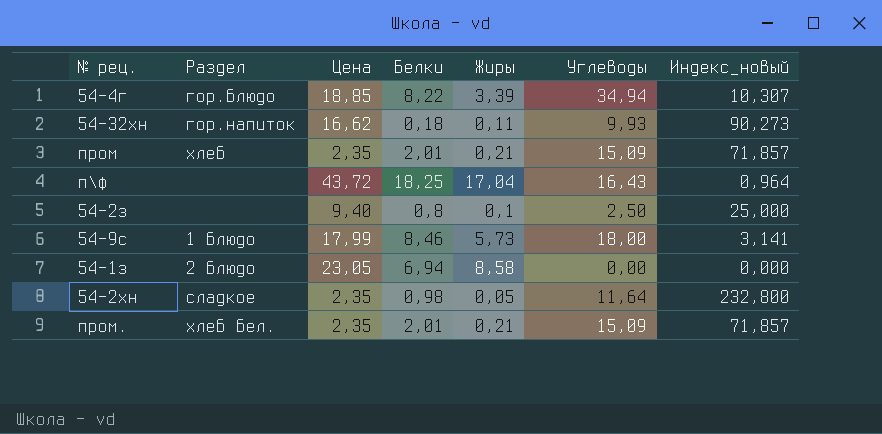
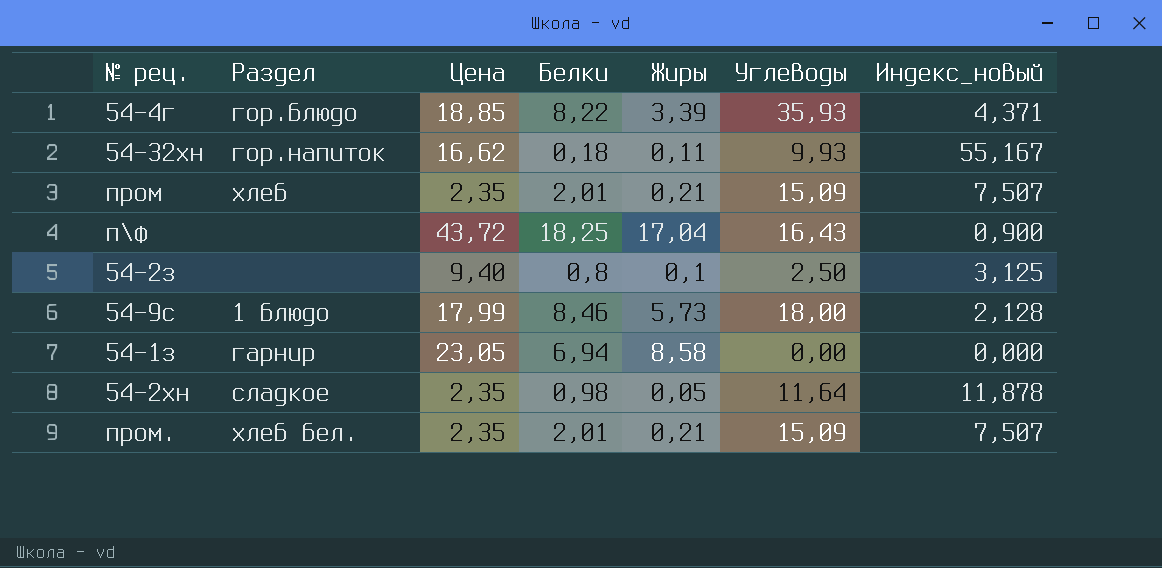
column Индекс_новый | formula: [Углеводы] / [Жиры] -> [Углеводы] / [Белки]
54-4г | Углеводы: 34,94 -> 35,93
54-1з | Раздел: 2 блюдо -> гарнир

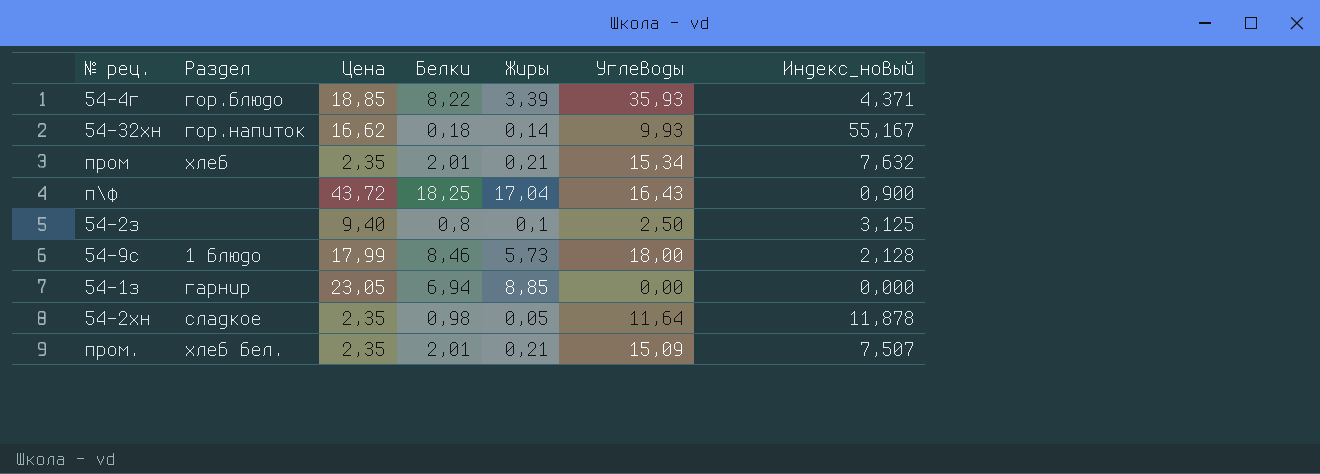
54-32хн | Жиры: 0,11 -> 0,14
пром | Углеводы: 15,09 -> 15,34
пром | Индекс_новый: 7,507 -> 7,632
54-1з | Жиры: 8,58 -> 8,85

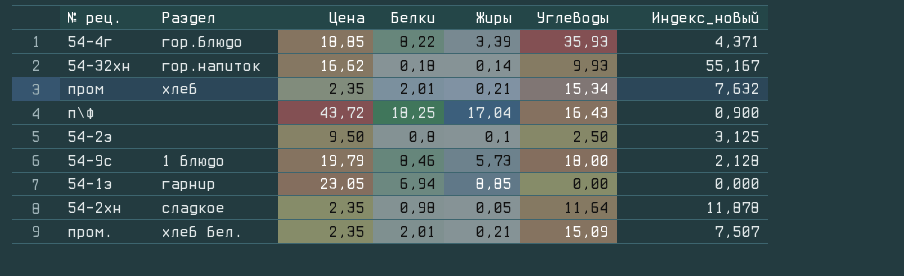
54-2з | Цена: 9,40 -> 9,50
54-9с | Цена: 17,99 -> 19,79

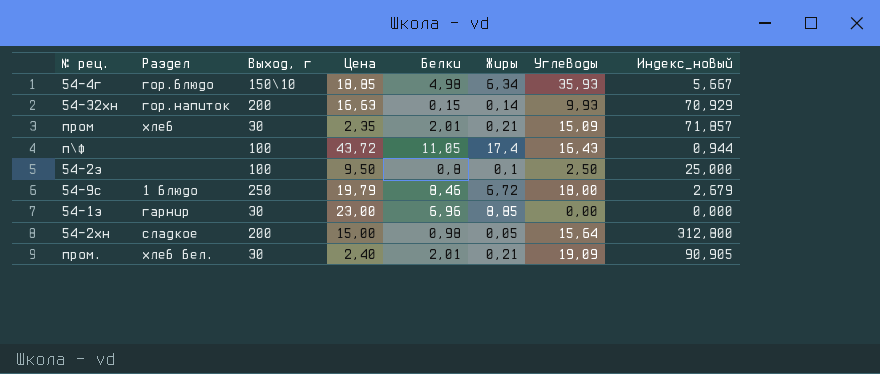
column Выход, г | position: none -> 3
column Индекс_новый | formula: [Углеводы] / [Белки] -> [Углеводы] / [Жиры]
54-4г | Белки: 8,22 -> 4,98
54-4г | Жиры: 3,39 -> 6,34
54-32хн | Цена: 16,62 -> 16,63
54-32хн | Белки: 0,18 -> 0,15
пром | Углеводы: 15,34 -> 15,09
п\ф | Белки: 18,25 -> 11,05
п\ф | Жиры: 17,04 -> 17,4
54-9с | Жиры: 5,73 -> 6,72
54-1з | Цена: 23,05 -> 23,00
54-1з | Белки: 6,94 -> 6,96
54-2хн | Цена: 2,35 -> 15,00
54-2хн | Углеводы: 11,64 -> 15,64
пром. | Цена: 2,35 -> 2,40
пром. | Углеводы: 15,09 -> 19,09

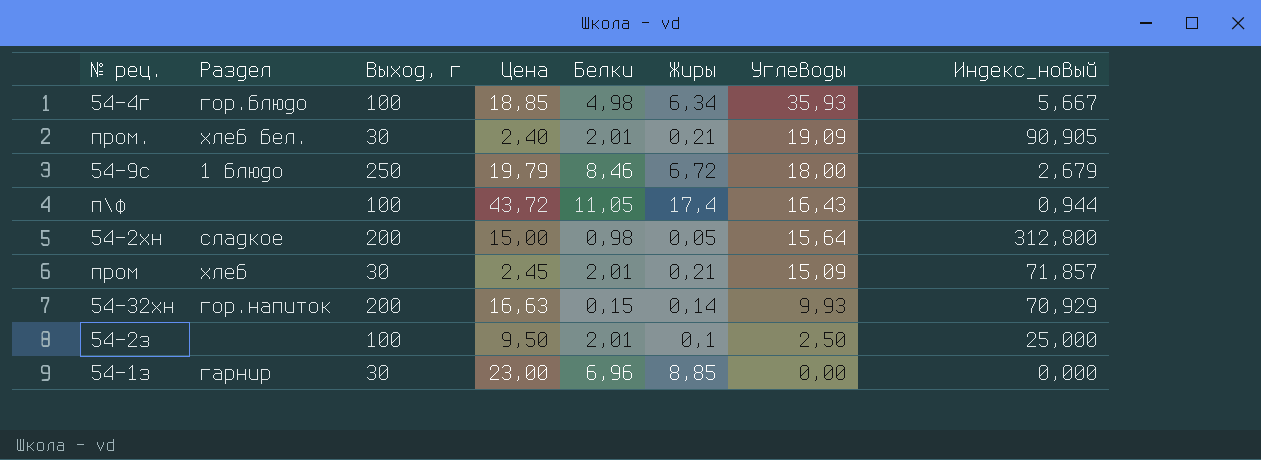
row order: none -> Углеводы descending
54-4г | Выход, г: 150\10 -> 100
пром | Цена: 2,35 -> 2,45
54-2з | Белки: 0,8 -> 2,01

